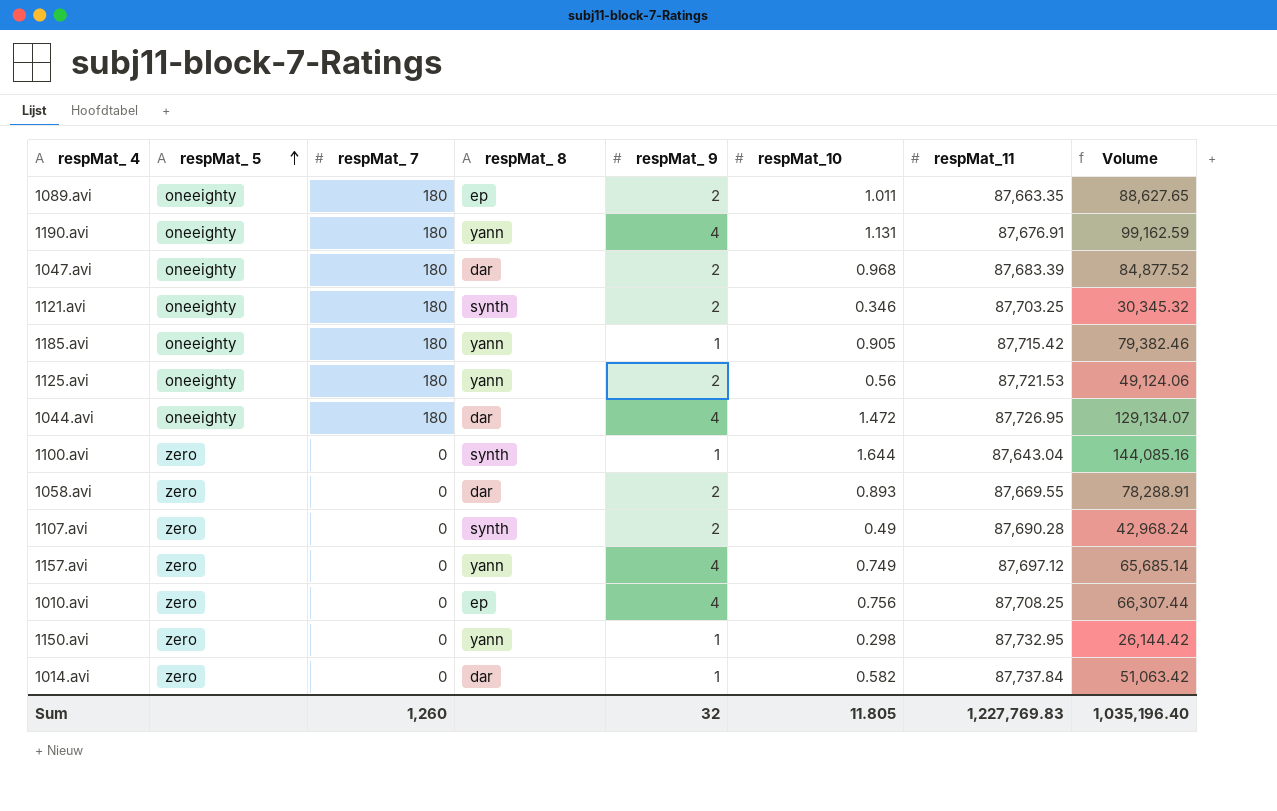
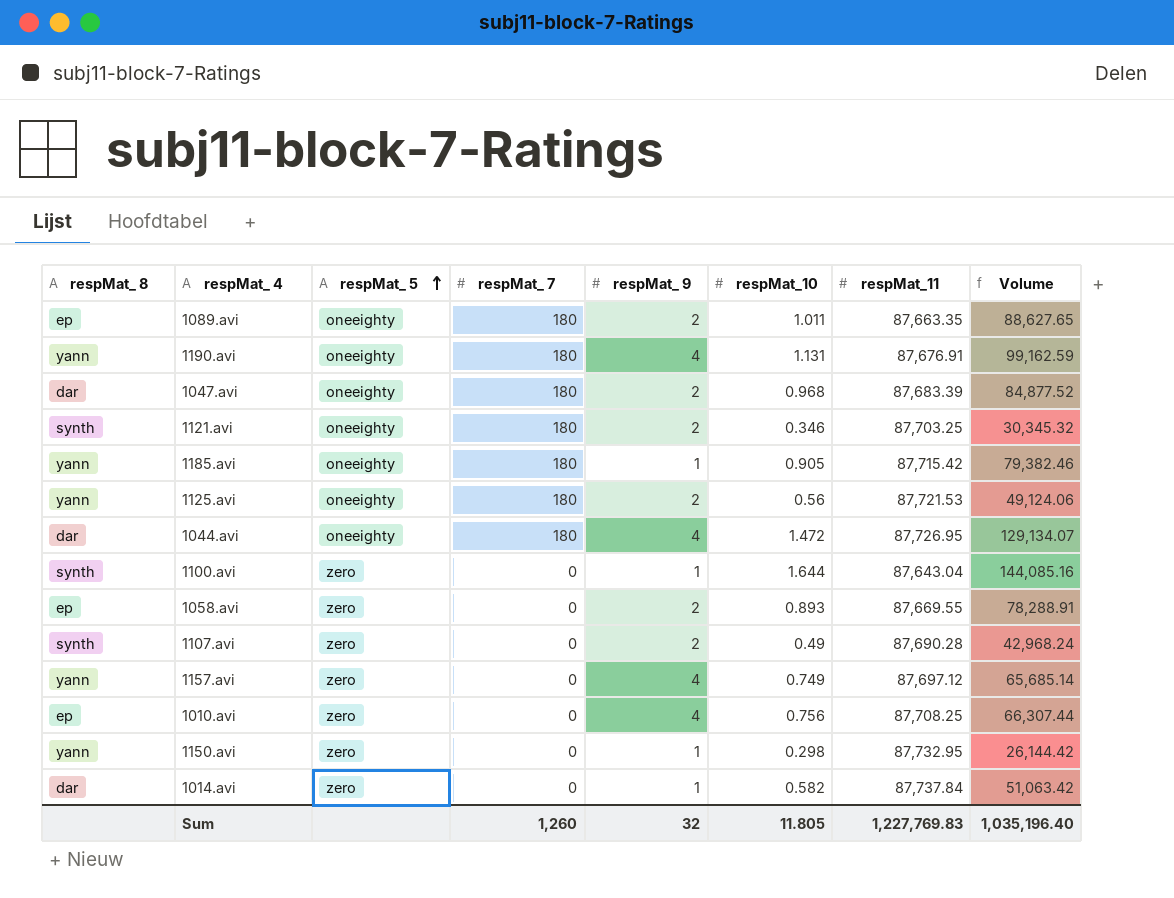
column respMat_ 8 | position: 4 -> 1
1058.avi | respMat_ 8: dar -> ep

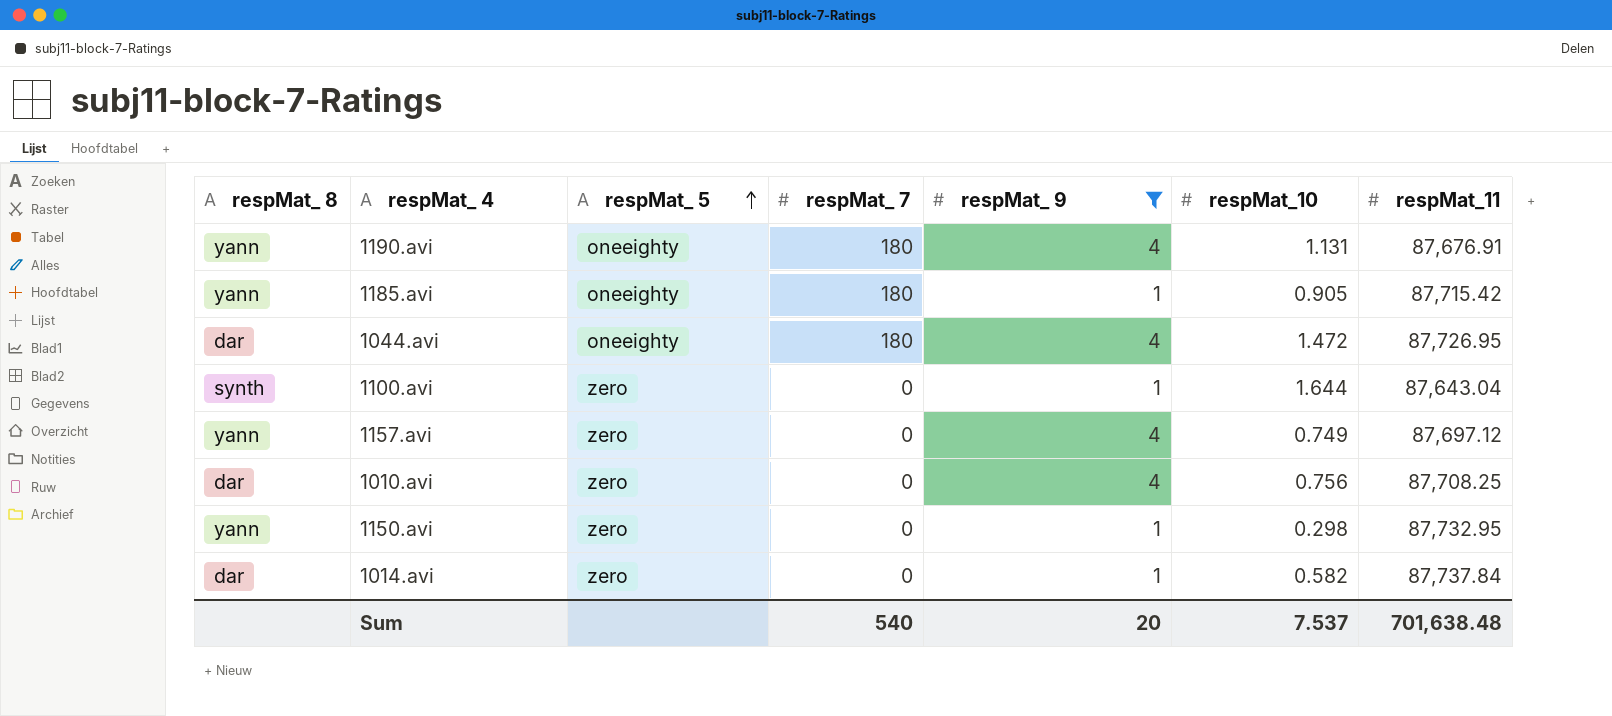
filter: none -> respMat_ 9 != 2
column Volume | formula: [respMat_10] * [respMat_11] -> none
1010.avi | respMat_ 8: ep -> dar
Sum | respMat_ 7: 1,260 -> 540
Sum | respMat_ 9: 32 -> 20
Sum | respMat_10: 11.805 -> 7.537
Sum | respMat_11: 1,227,769.83 -> 701,638.48

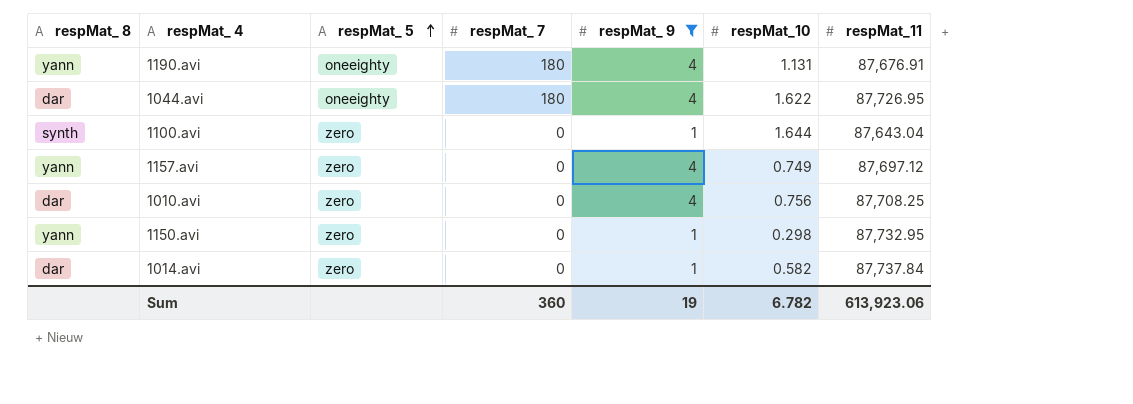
row 1185.avi: yann | oneeighty | 180 | 1 | 0.905 | 87,715.42 -> none
1044.avi | respMat_10: 1.472 -> 1.622
Sum | respMat_ 7: 540 -> 360
Sum | respMat_ 9: 20 -> 19
Sum | respMat_10: 7.537 -> 6.782
Sum | respMat_11: 701,638.48 -> 613,923.06

